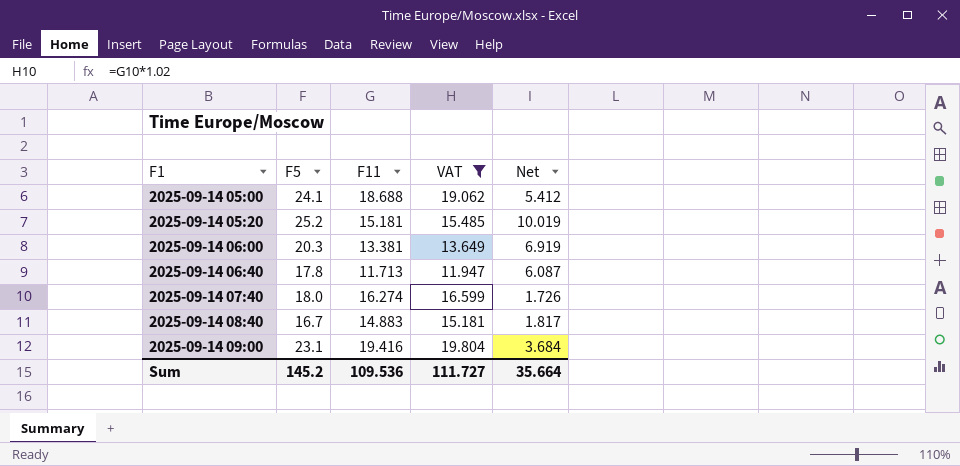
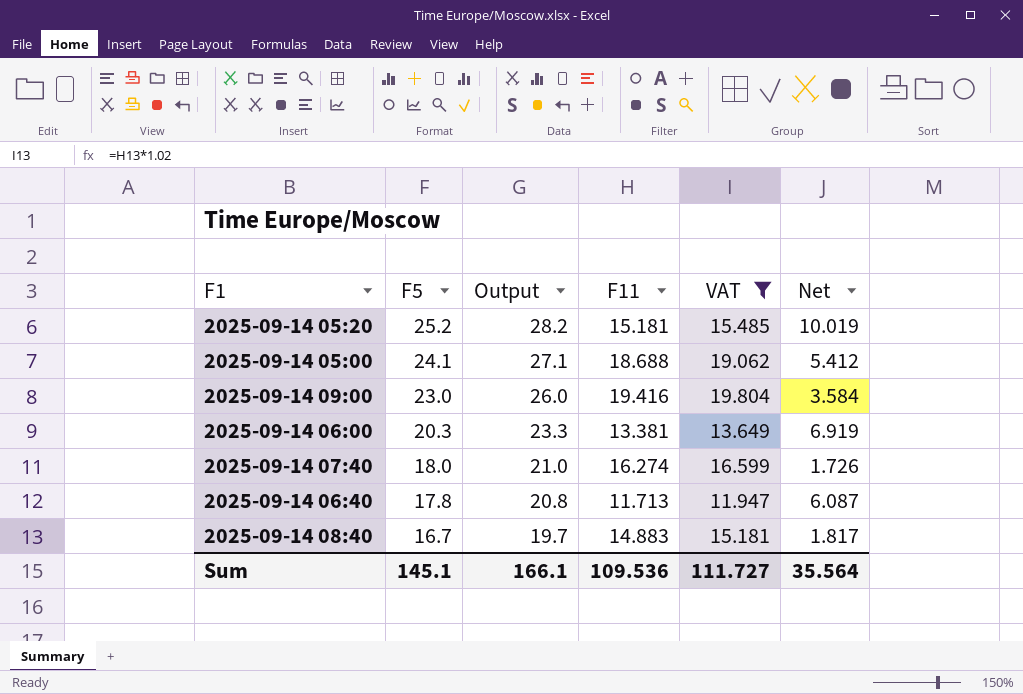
row order: F1 ascending -> F5 descending
column Output | formula: none -> [F5] + 3
2025-09-14 09:00 | F5: 23.1 -> 23.0
2025-09-14 09:00 | Net: 3.684 -> 3.584
Sum | F5: 145.2 -> 145.1
Sum | Net: 35.664 -> 35.564

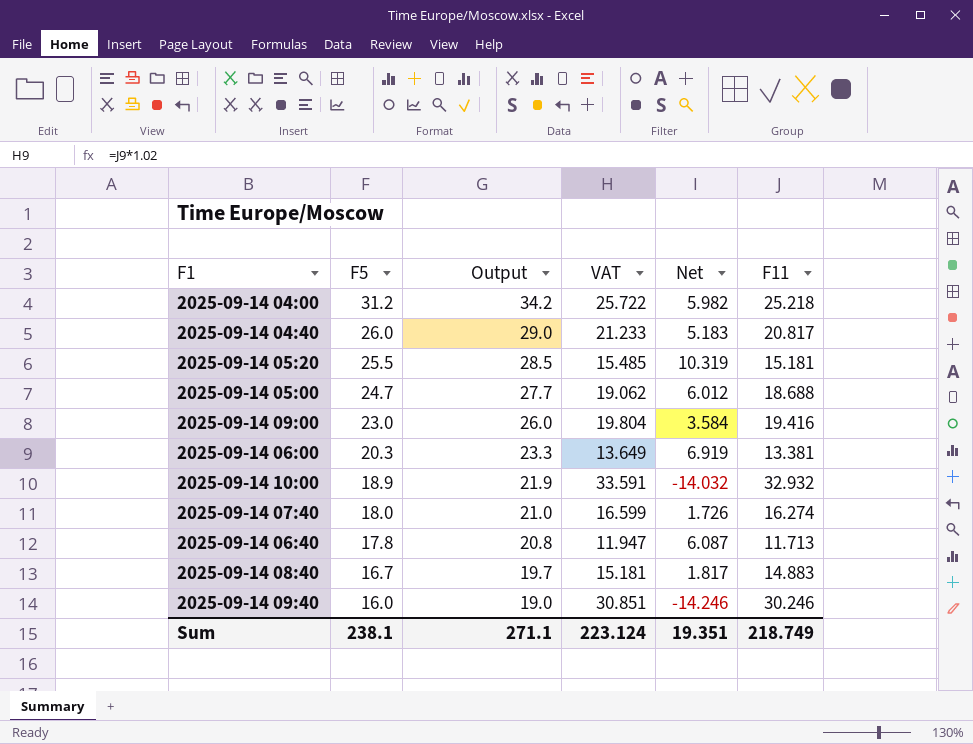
filter: VAT <= 19.804 -> none
column F11 | position: 4 -> 6
2025-09-14 05:20 | F5: 25.2 -> 25.5
2025-09-14 05:20 | Output: 28.2 -> 28.5
2025-09-14 05:20 | Net: 10.019 -> 10.319
2025-09-14 05:00 | F5: 24.1 -> 24.7
2025-09-14 05:00 | Output: 27.1 -> 27.7
2025-09-14 05:00 | Net: 5.412 -> 6.012
Sum | F5: 145.1 -> 238.1
Sum | Output: 166.1 -> 271.1
Sum | VAT: 111.727 -> 223.124
Sum | Net: 35.564 -> 19.351
Sum | F11: 109.536 -> 218.749

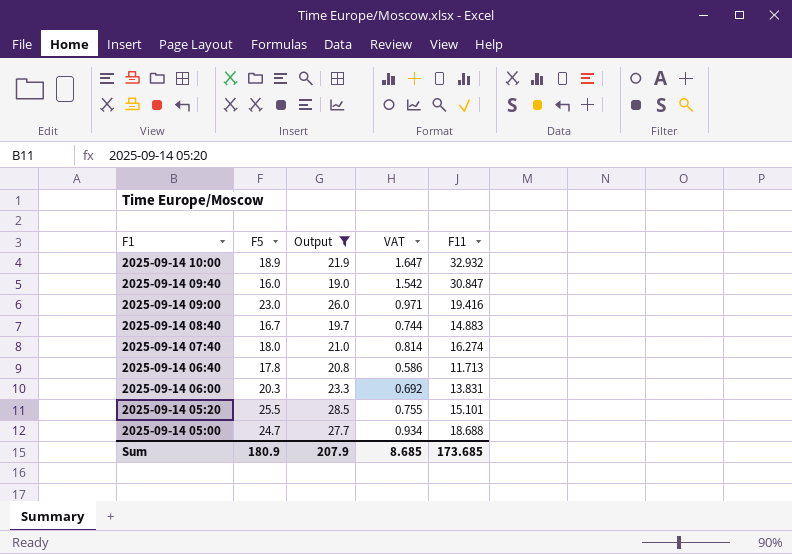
filter: none -> Output <= 28.5
row order: F5 descending -> F1 descending
column Net | formula: [F5] - [F11] -> none
column VAT | formula: [F11] * 1.02 -> [F11] * 0.05
2025-09-14 09:40 | F11: 30.246 -> 30.847
2025-09-14 06:00 | F11: 13.381 -> 13.831
2025-09-14 05:20 | F11: 15.181 -> 15.101
Sum | F5: 238.1 -> 180.9
Sum | Output: 271.1 -> 207.9
Sum | VAT: 223.124 -> 8.685
Sum | F11: 218.749 -> 173.685

